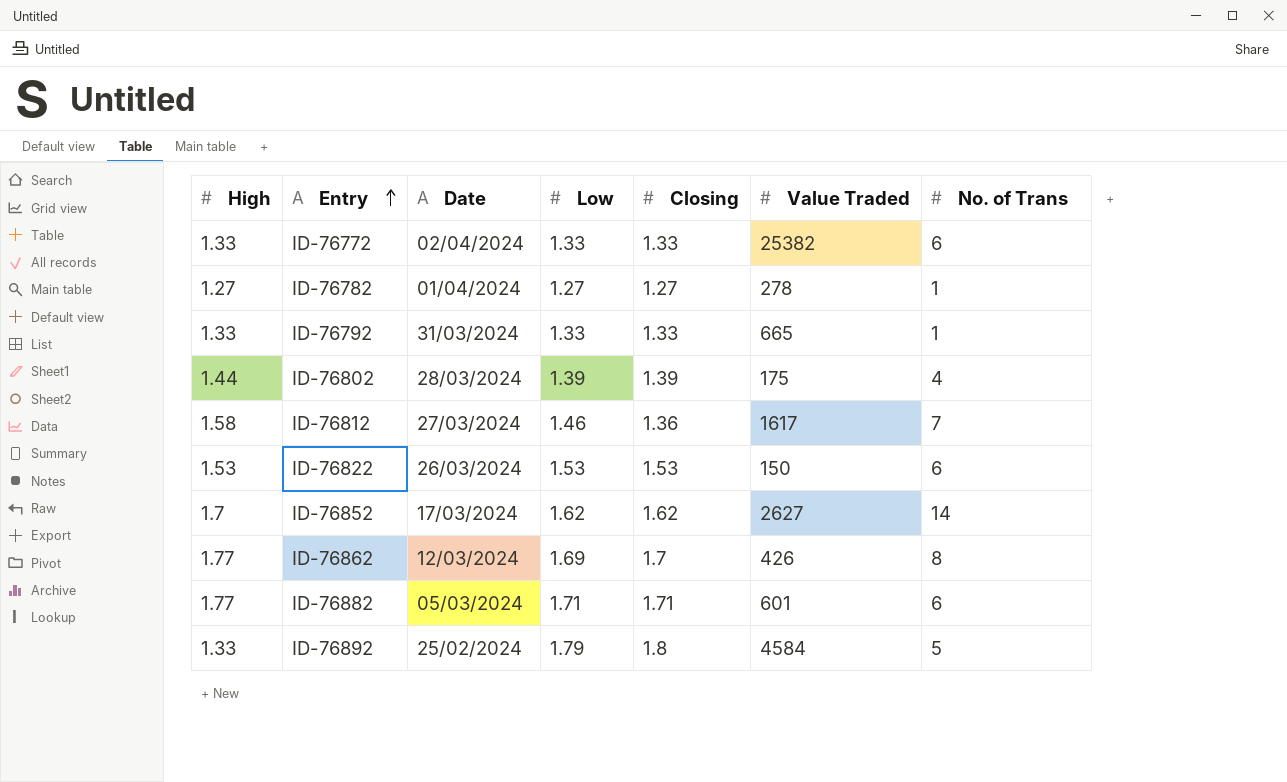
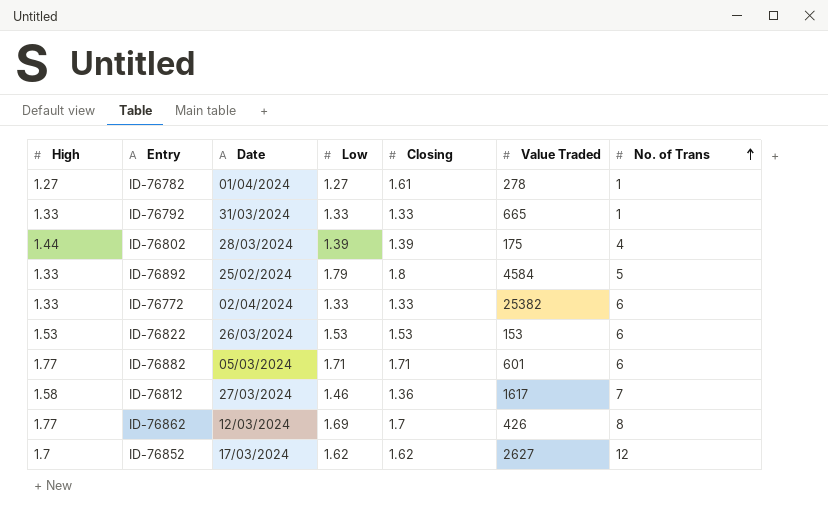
row order: Entry ascending -> No. of Trans ascending
ID-76782 | Closing: 1.27 -> 1.61
ID-76822 | Value Traded: 150 -> 153
ID-76852 | No. of Trans: 14 -> 12

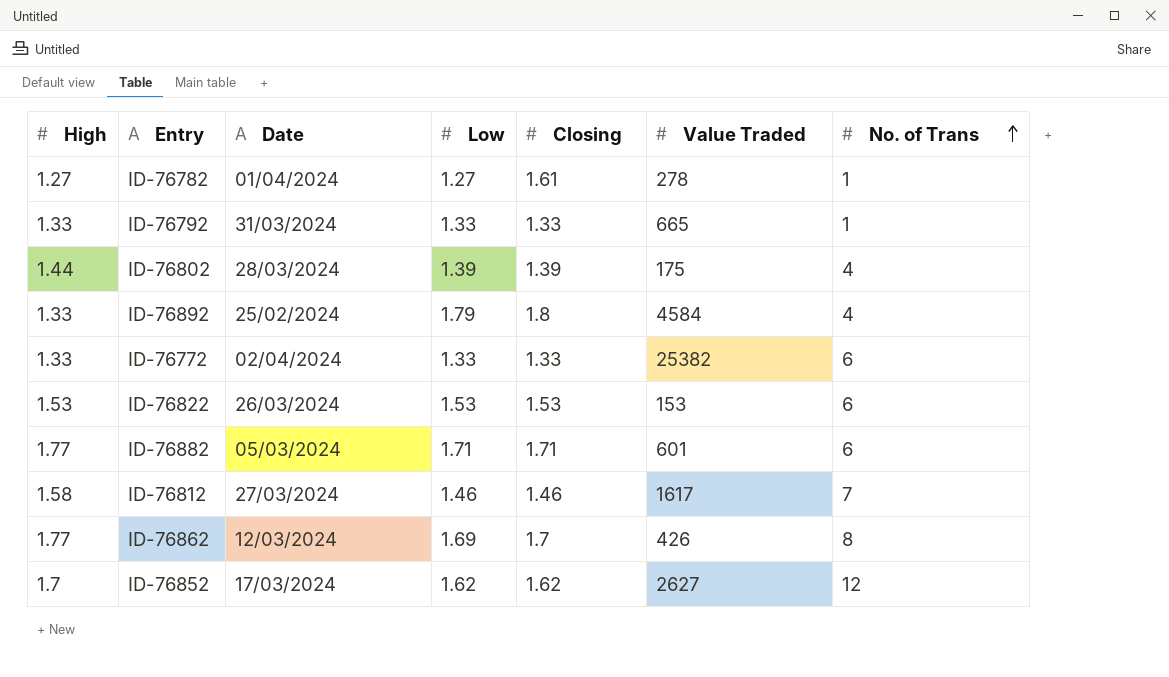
ID-76892 | No. of Trans: 5 -> 4
ID-76812 | Closing: 1.36 -> 1.46

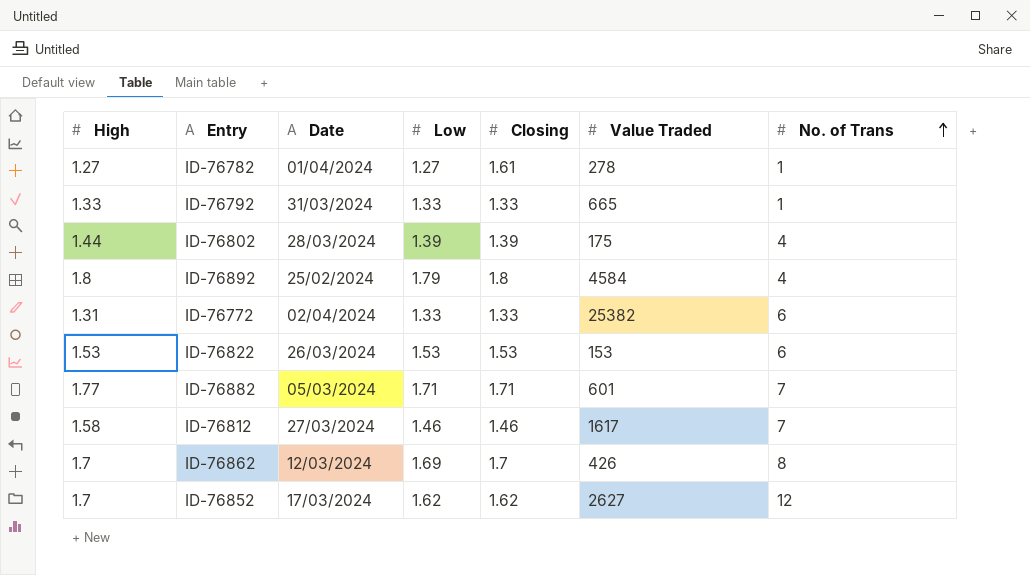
ID-76892 | High: 1.33 -> 1.8
ID-76772 | High: 1.33 -> 1.31
ID-76882 | No. of Trans: 6 -> 7
ID-76862 | High: 1.77 -> 1.7

